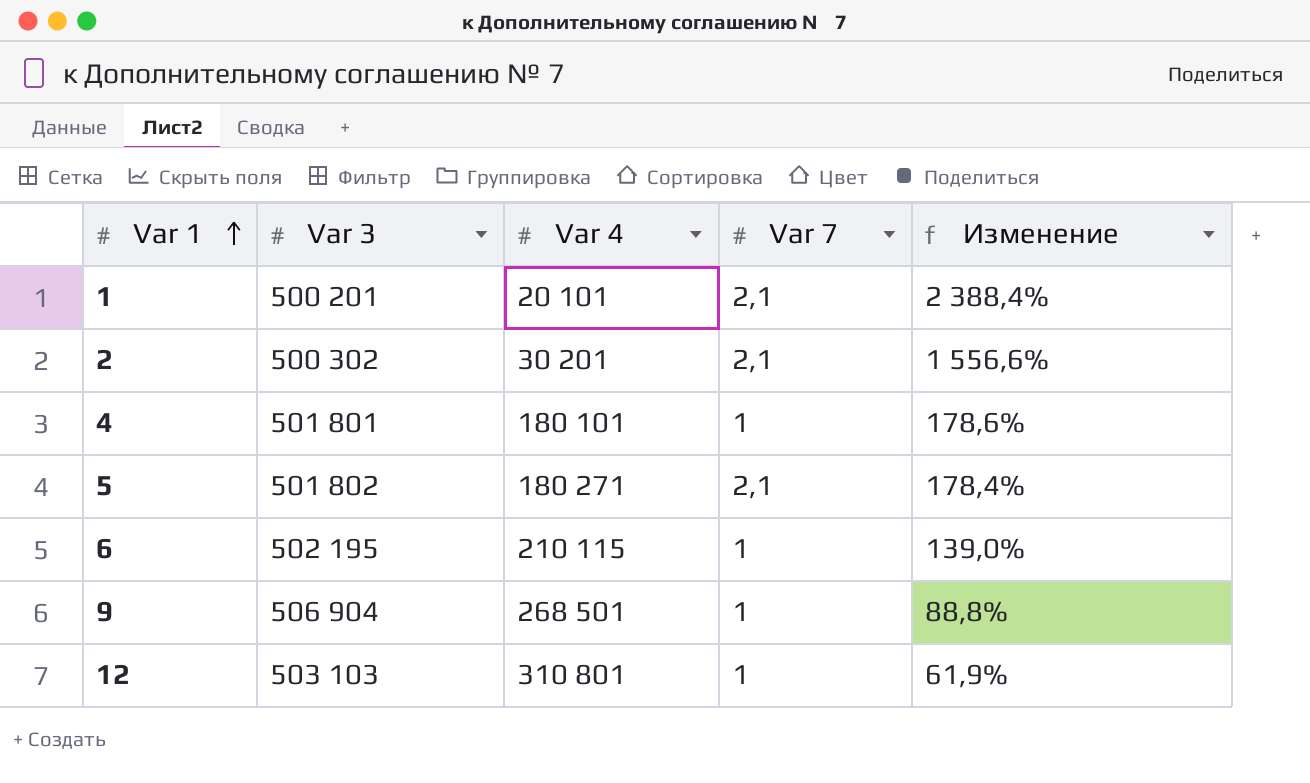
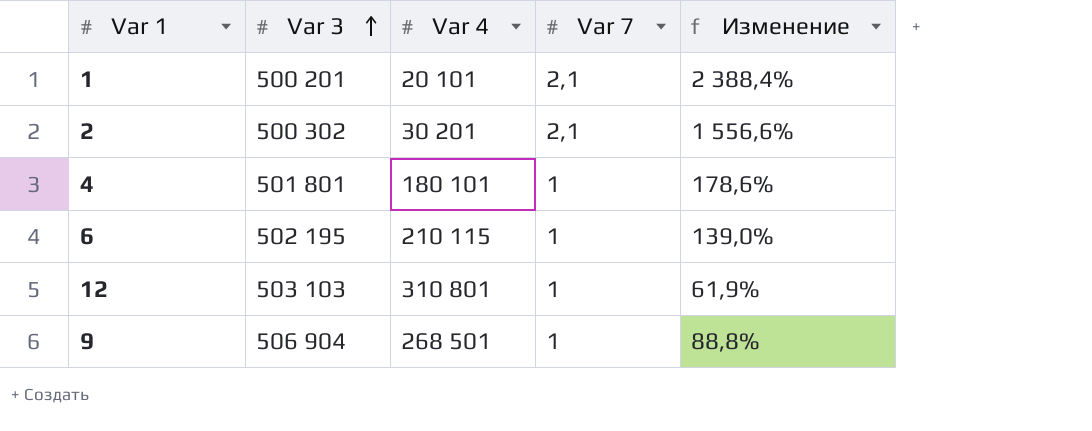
row order: Var 1 ascending -> Var 3 ascending
row 5: 501 802 | 180 271 | 2,1 | 178,4% -> none

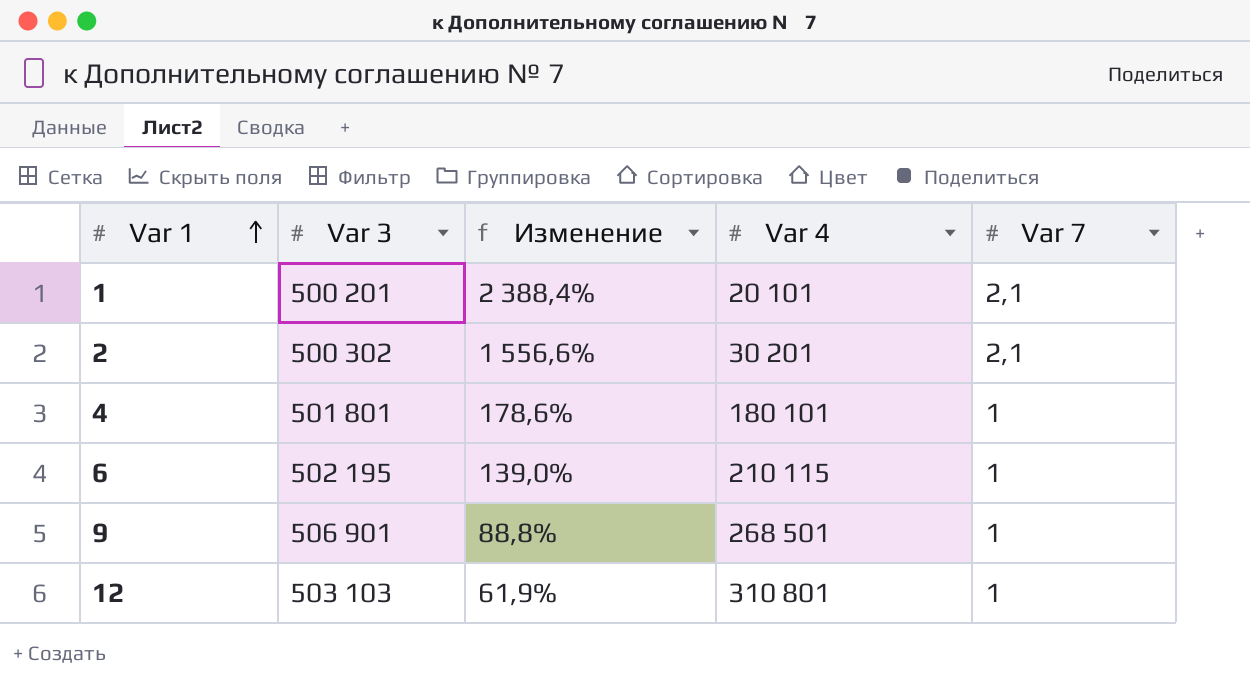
row order: Var 3 ascending -> Var 1 ascending
column Изменение | position: 5 -> 3
9 | Var 3: 506 904 -> 506 901

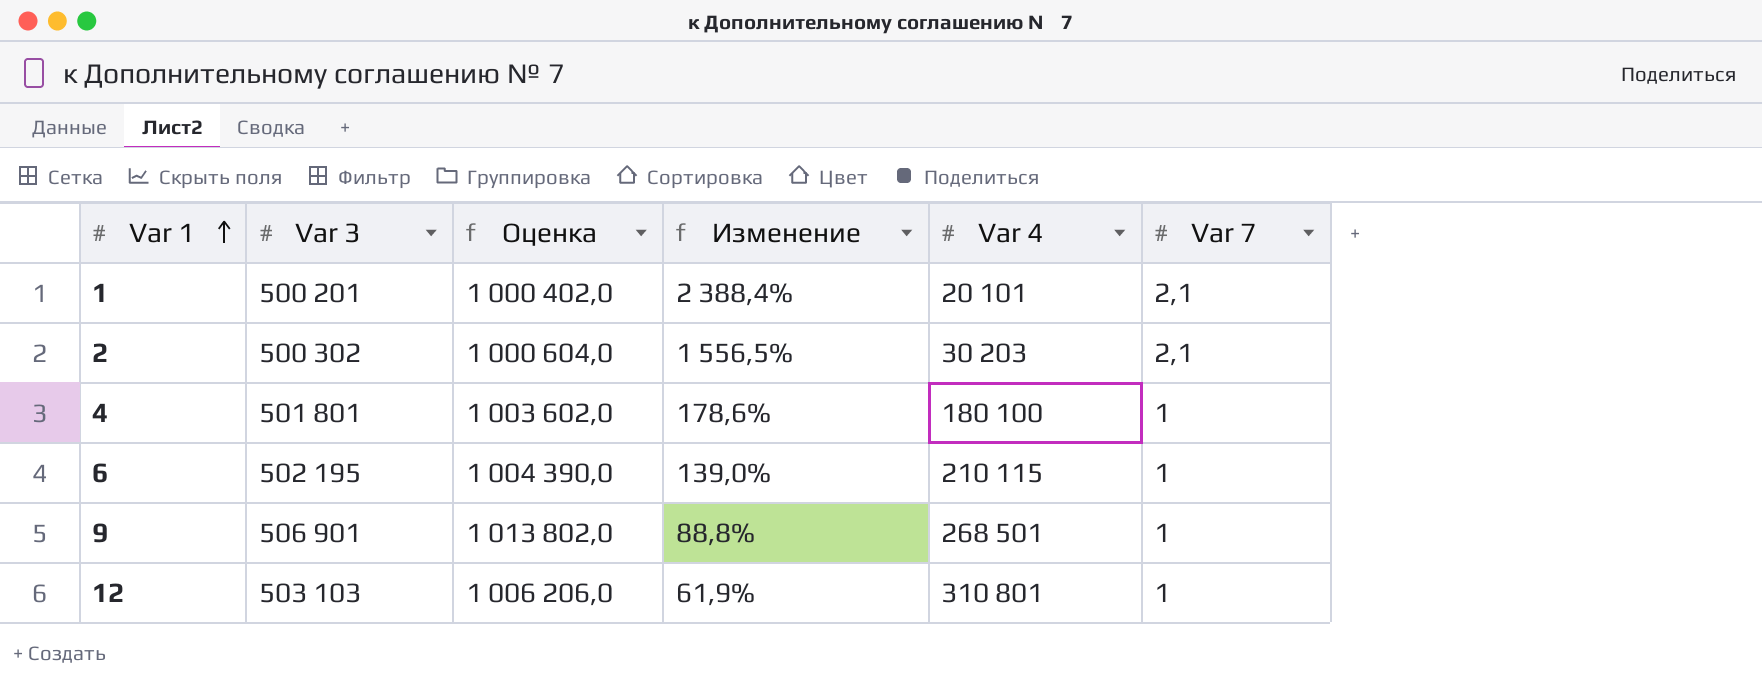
column Оценка | formula: none -> [Var 3] * 2
2 | Изменение: 1 556,6% -> 1 556,5%
2 | Var 4: 30 201 -> 30 203
4 | Var 4: 180 101 -> 180 100

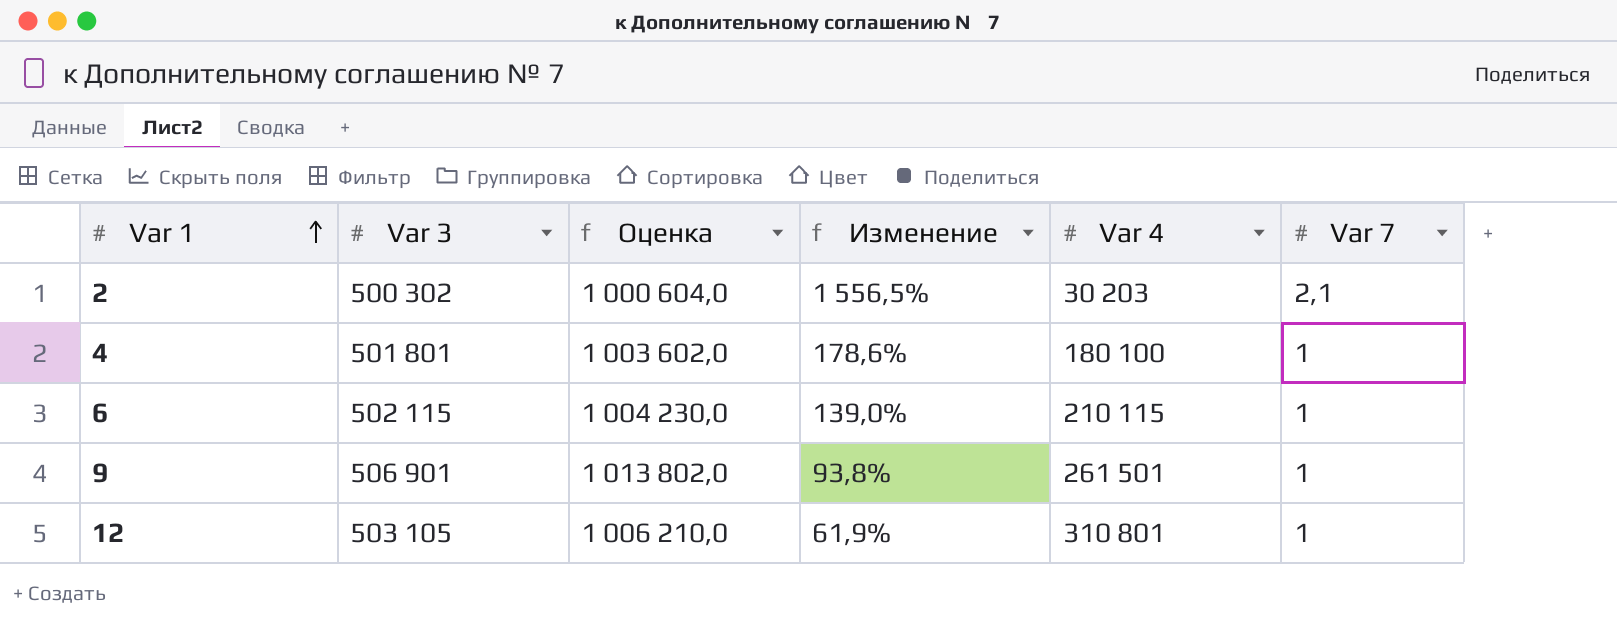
row 1: 500 201 | 1 000 402,0 | 2 388,4% | 20 101 | 2,1 -> none
6 | Var 3: 502 195 -> 502 115
6 | Оценка: 1 004 390,0 -> 1 004 230,0
9 | Изменение: 88,8% -> 93,8%
9 | Var 4: 268 501 -> 261 501
12 | Var 3: 503 103 -> 503 105
12 | Оценка: 1 006 206,0 -> 1 006 210,0

